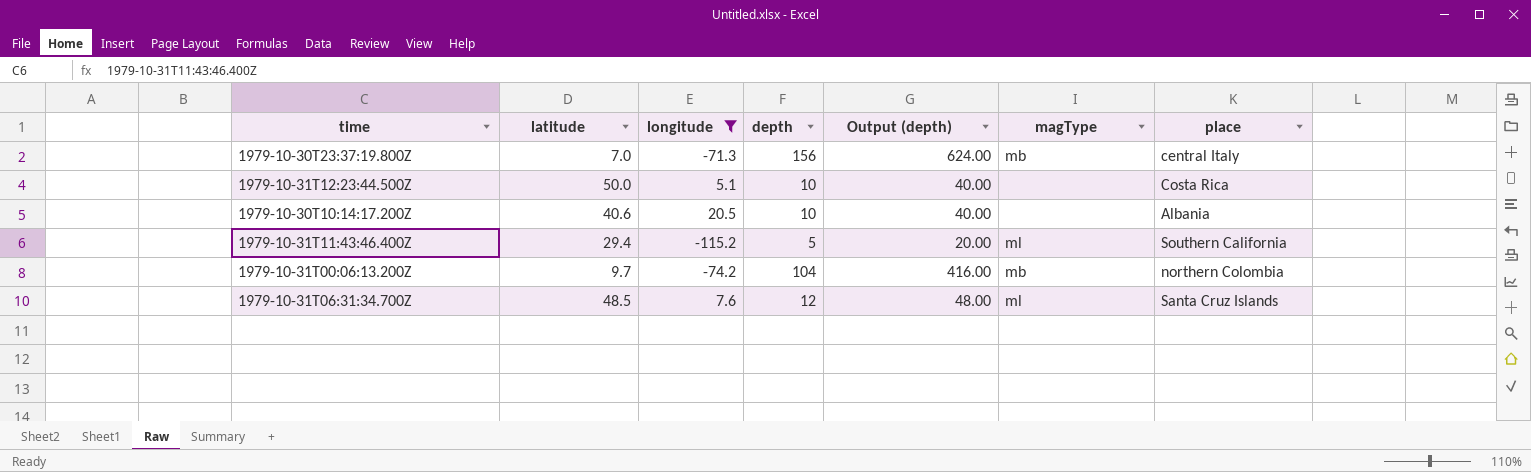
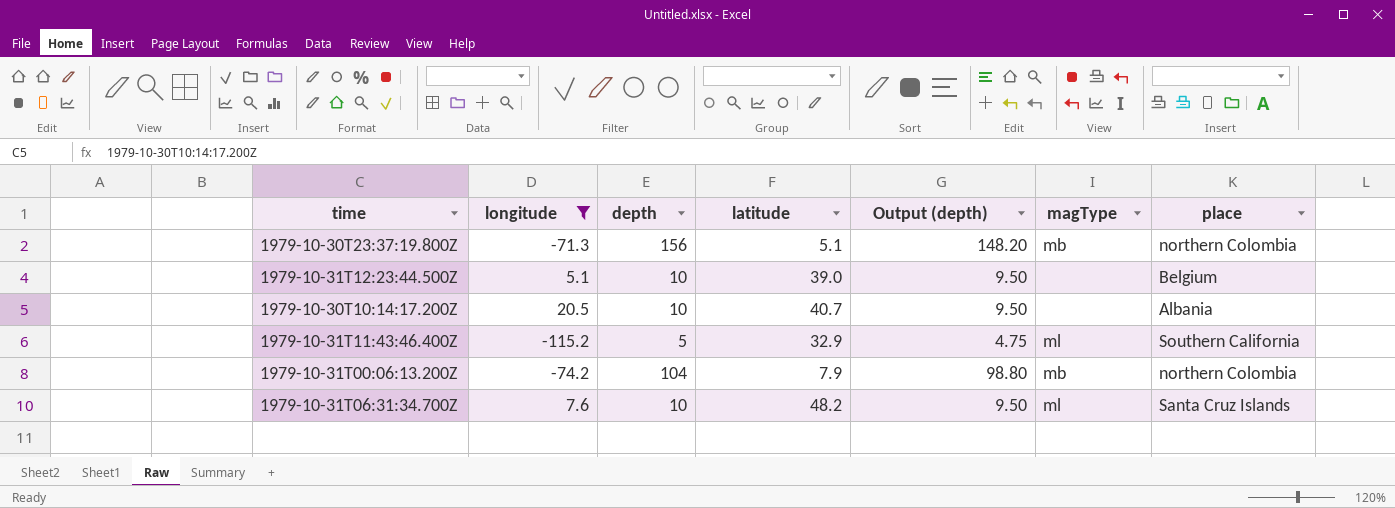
column latitude | position: 2 -> 4
column Output (depth) | formula: [depth] * 4 -> [depth] * 0.95
1979-10-30T23:37:19.800Z | latitude: 7.0 -> 5.1
1979-10-30T23:37:19.800Z | place: central Italy -> northern Colombia
1979-10-31T12:23:44.500Z | latitude: 50.0 -> 39.0
1979-10-31T12:23:44.500Z | place: Costa Rica -> Belgium
1979-10-30T10:14:17.200Z | latitude: 40.6 -> 40.7
1979-10-31T11:43:46.400Z | latitude: 29.4 -> 32.9
1979-10-31T00:06:13.200Z | latitude: 9.7 -> 7.9
1979-10-31T06:31:34.700Z | depth: 12 -> 10
1979-10-31T06:31:34.700Z | latitude: 48.5 -> 48.2

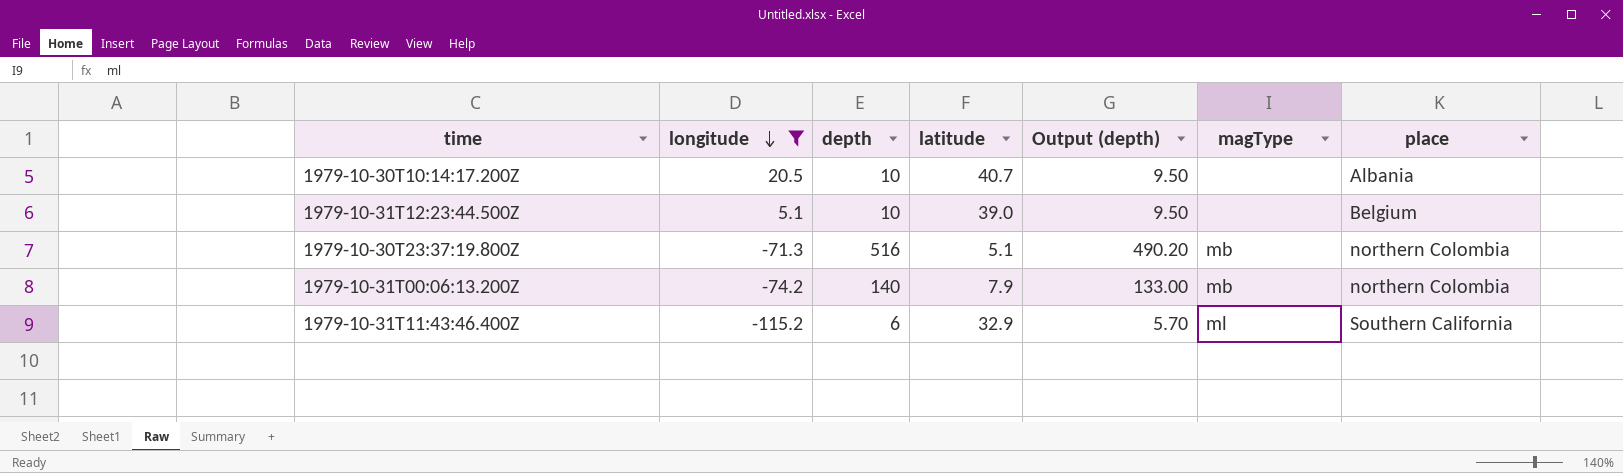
row order: none -> longitude descending
row 1979-10-31T06:31:34.700Z: 7.6 | 10 | 48.2 | 9.50 | ml | Santa Cruz Islands -> none
1979-10-30T23:37:19.800Z | depth: 156 -> 516
1979-10-30T23:37:19.800Z | Output (depth): 148.20 -> 490.20
1979-10-31T00:06:13.200Z | depth: 104 -> 140
1979-10-31T00:06:13.200Z | Output (depth): 98.80 -> 133.00
1979-10-31T11:43:46.400Z | depth: 5 -> 6
1979-10-31T11:43:46.400Z | Output (depth): 4.75 -> 5.70

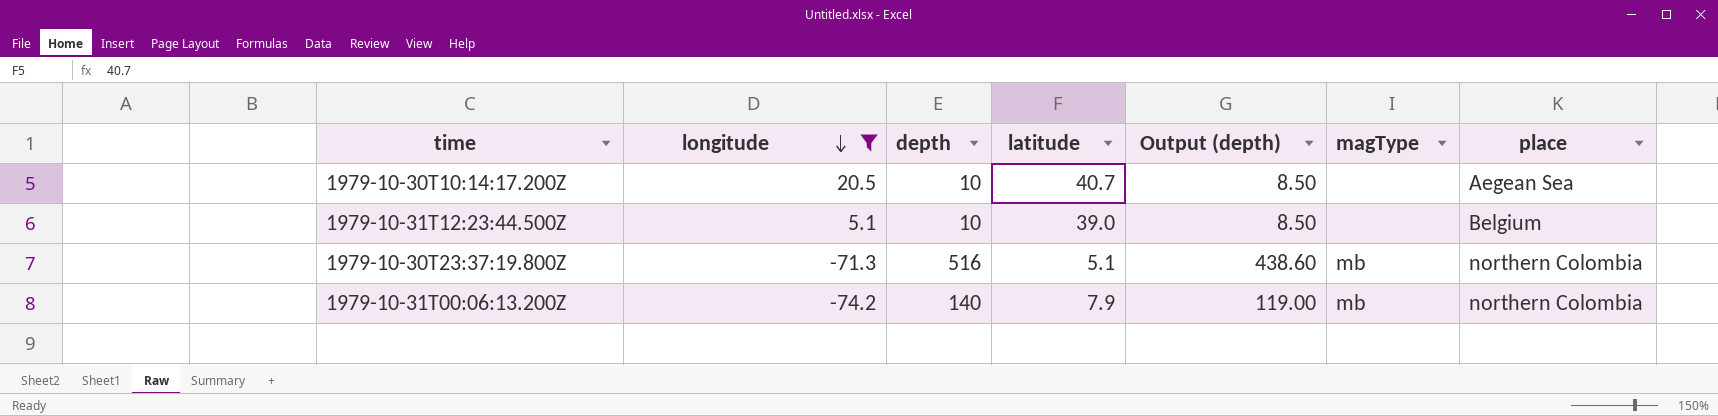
column Output (depth) | formula: [depth] * 0.95 -> [depth] * 0.85
row 1979-10-31T11:43:46.400Z: -115.2 | 6 | 32.9 | 5.70 | ml | Southern California -> none
1979-10-30T10:14:17.200Z | place: Albania -> Aegean Sea

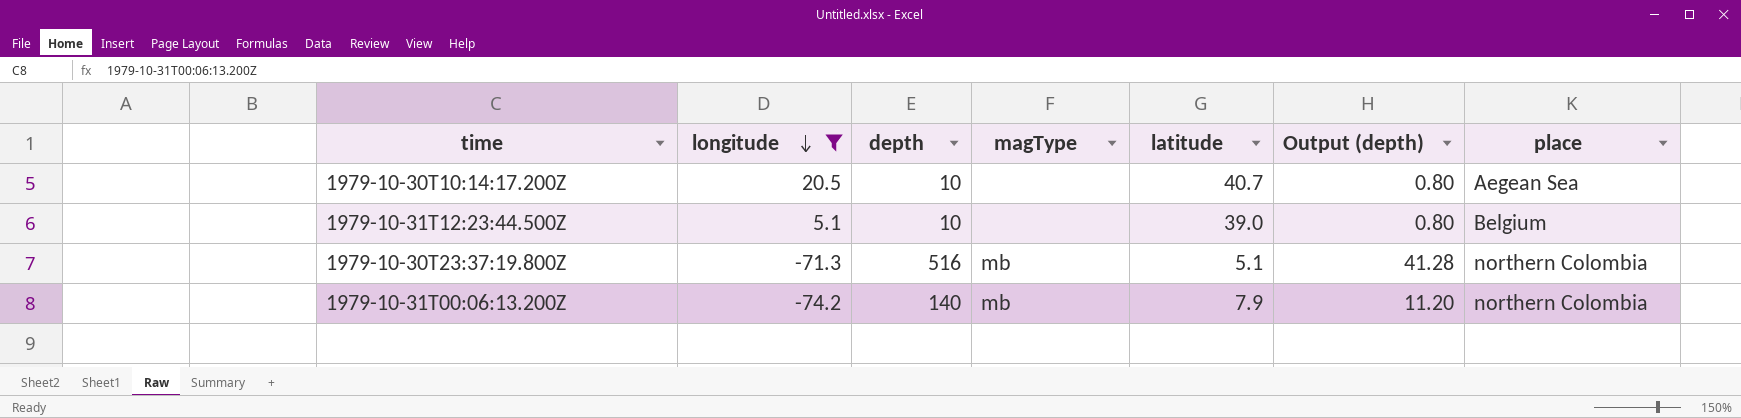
column magType | position: 6 -> 4
column Output (depth) | formula: [depth] * 0.85 -> [depth] * 0.08

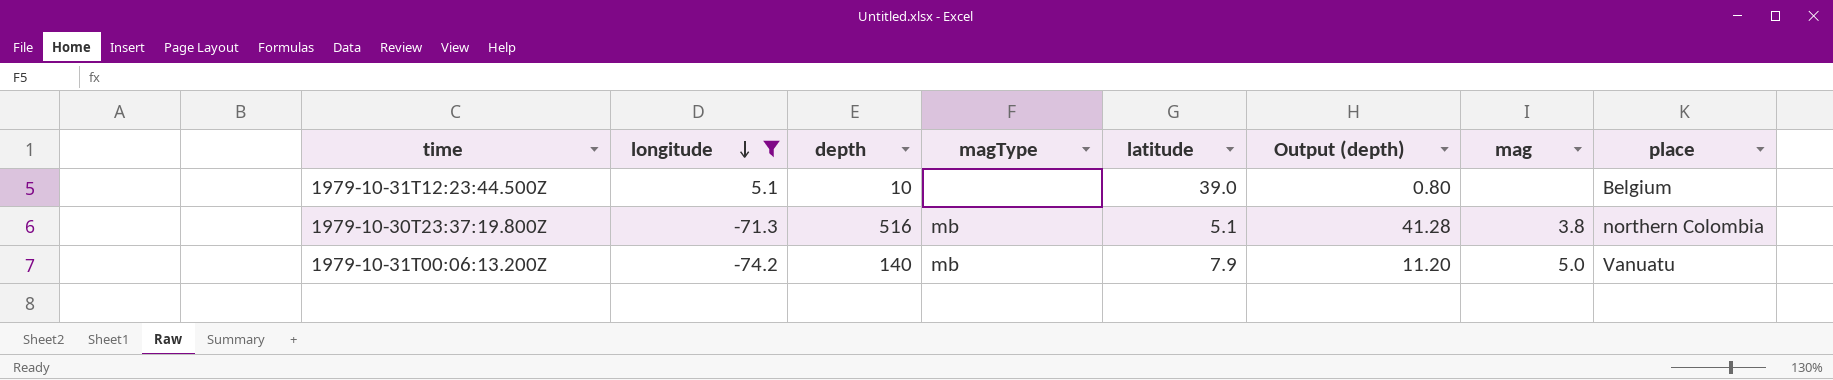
column mag | position: none -> 7
row 1979-10-30T10:14:17.200Z: 20.5 | 10 | none | 40.7 | 0.80 | Aegean Sea -> none
1979-10-31T00:06:13.200Z | place: northern Colombia -> Vanuatu

